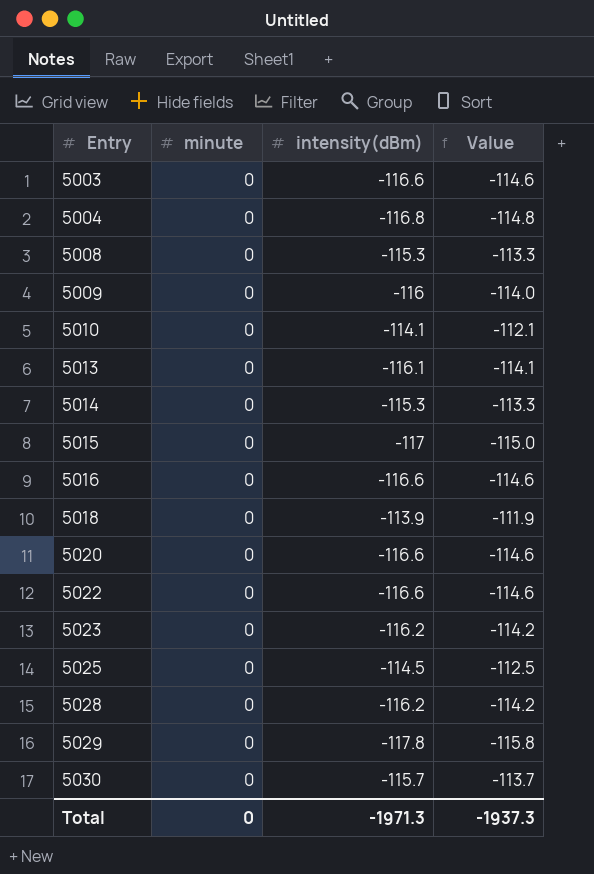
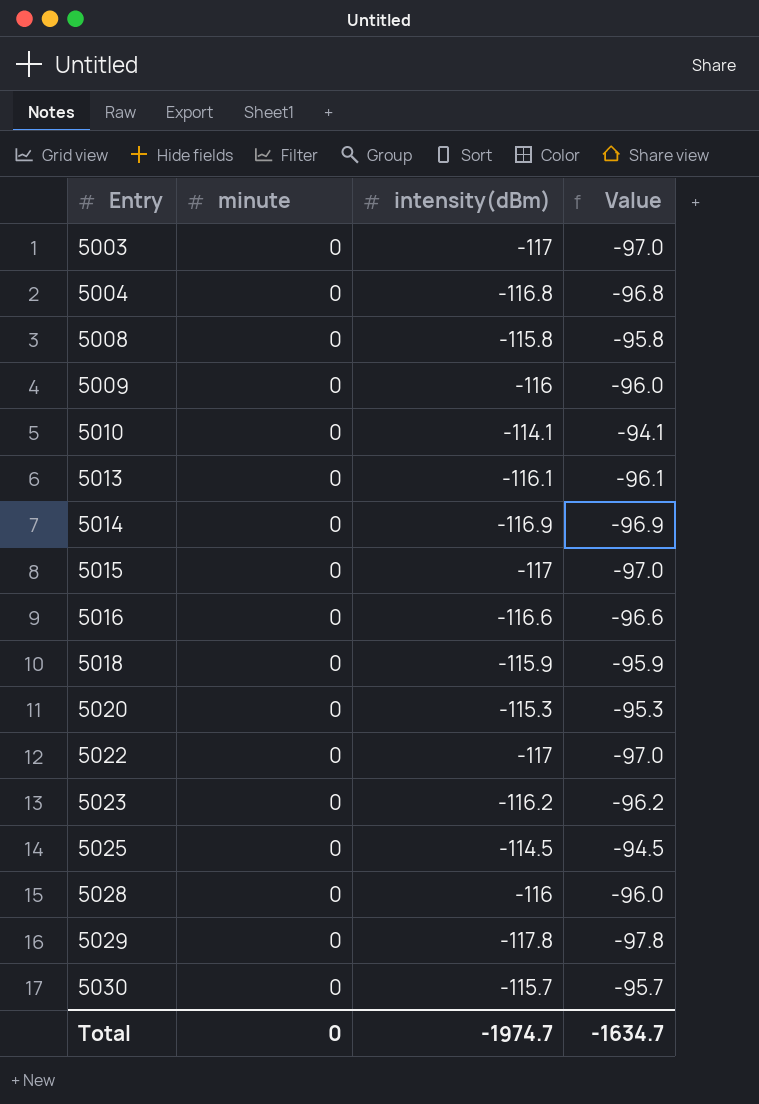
column Value | formula: [intensity(dBm)] + 2 -> [intensity(dBm)] + 20
5003 | intensity(dBm): -116.6 -> -117
5008 | intensity(dBm): -115.3 -> -115.8
5014 | intensity(dBm): -115.3 -> -116.9
5018 | intensity(dBm): -113.9 -> -115.9
5020 | intensity(dBm): -116.6 -> -115.3
5022 | intensity(dBm): -116.6 -> -117
5028 | intensity(dBm): -116.2 -> -116
Total | intensity(dBm): -1971.3 -> -1974.7
Total | Value: -1937.3 -> -1634.7

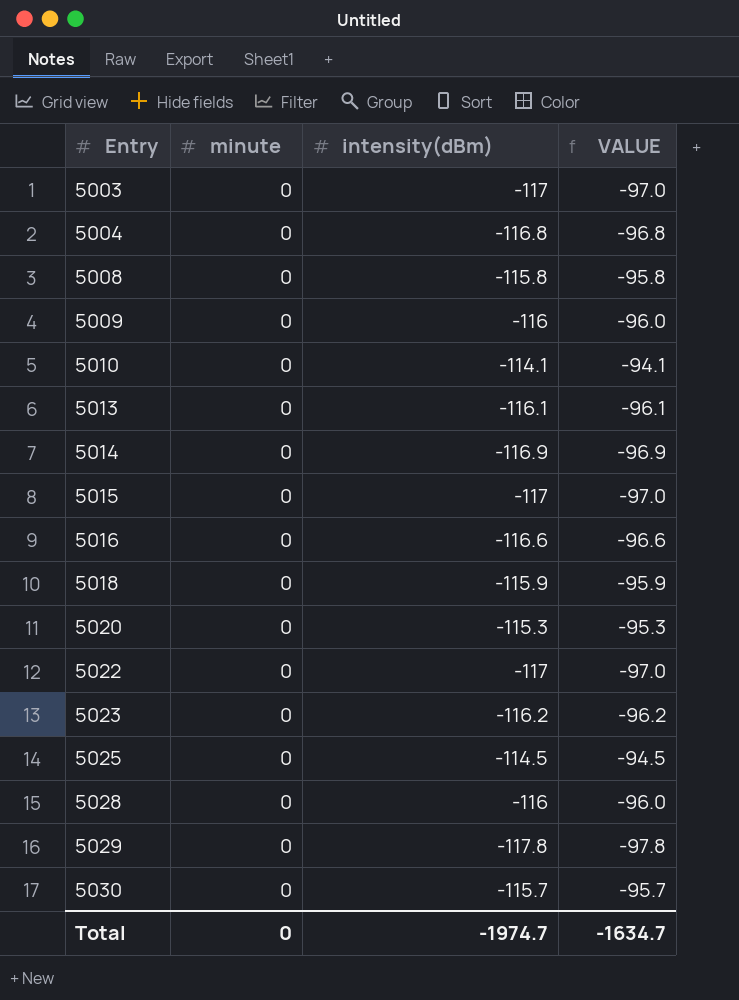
column name: Value -> VALUE

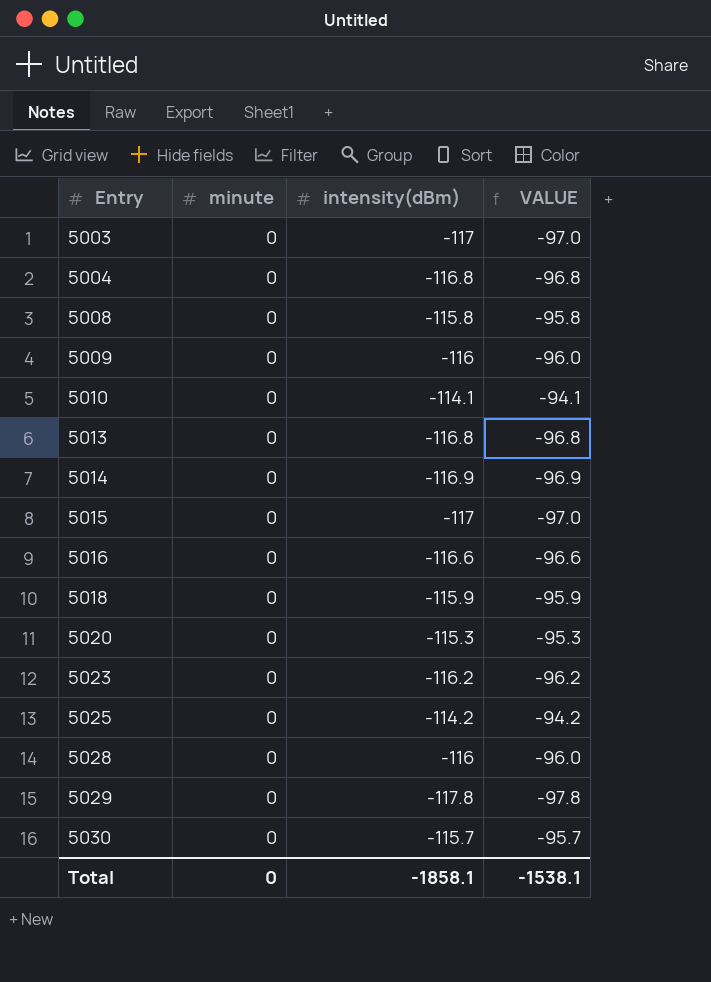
row 5022: 0 | -117 | -97.0 -> none
5013 | intensity(dBm): -116.1 -> -116.8
5013 | VALUE: -96.1 -> -96.8
5025 | intensity(dBm): -114.5 -> -114.2
5025 | VALUE: -94.5 -> -94.2
Total | intensity(dBm): -1974.7 -> -1858.1
Total | VALUE: -1634.7 -> -1538.1

